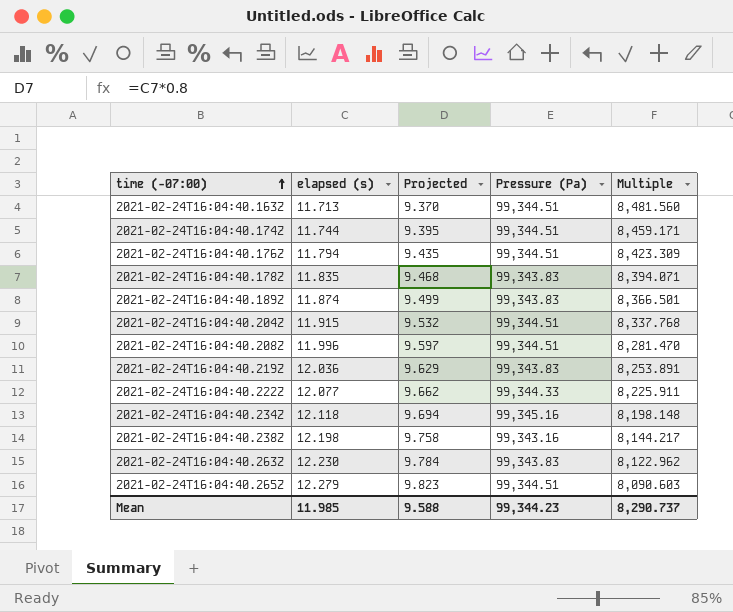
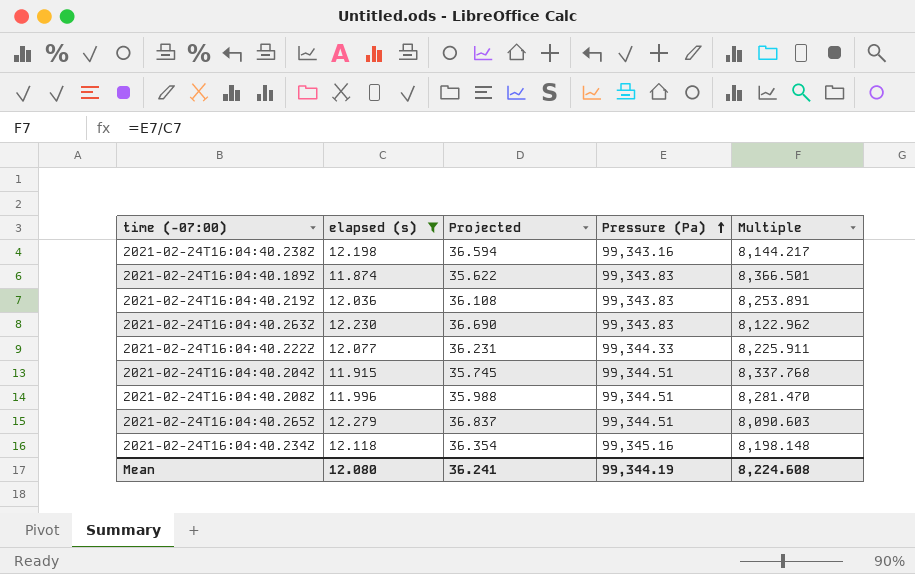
filter: none -> elapsed (s) >= 11.874
row order: time (-07:00) ascending -> Pressure (Pa) ascending
column Projected | formula: [elapsed (s)] * 0.8 -> [elapsed (s)] * 3
Mean | elapsed (s): 11.985 -> 12.080
Mean | Projected: 9.588 -> 36.241
Mean | Pressure (Pa): 99,344.23 -> 99,344.19
Mean | Multiple: 8,290.737 -> 8,224.608

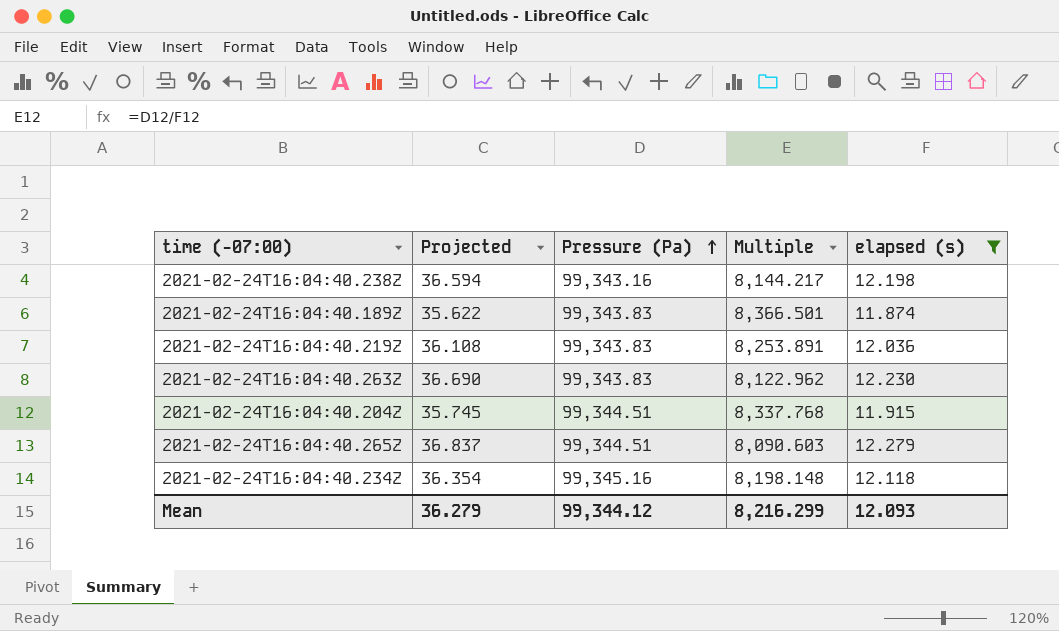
column elapsed (s) | position: 2 -> 5
row 2021-02-24T16:04:40.222Z: 12.077 | 36.231 | 99,344.33 | 8,225.911 -> none
row 2021-02-24T16:04:40.208Z: 11.996 | 35.988 | 99,344.51 | 8,281.470 -> none
Mean | Projected: 36.241 -> 36.279
Mean | Pressure (Pa): 99,344.19 -> 99,344.12
Mean | Multiple: 8,224.608 -> 8,216.299
Mean | elapsed (s): 12.080 -> 12.093

